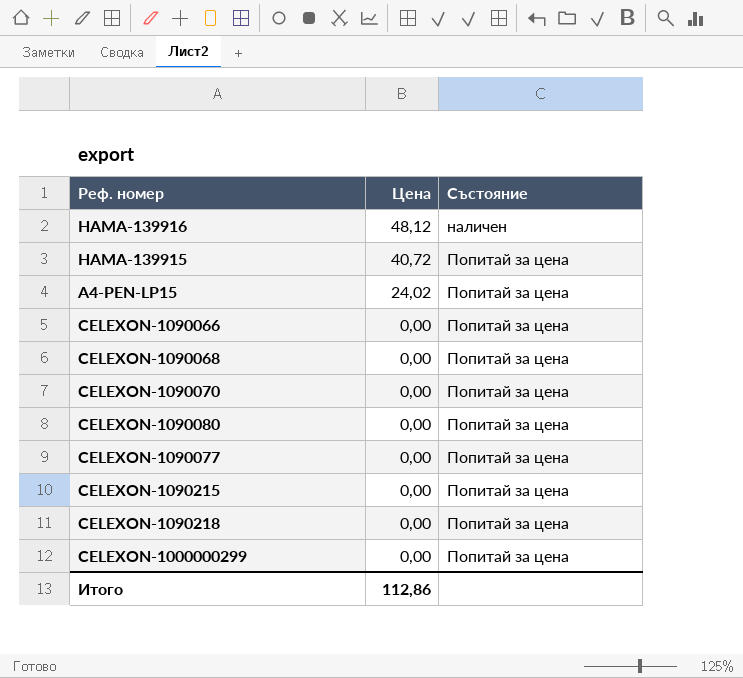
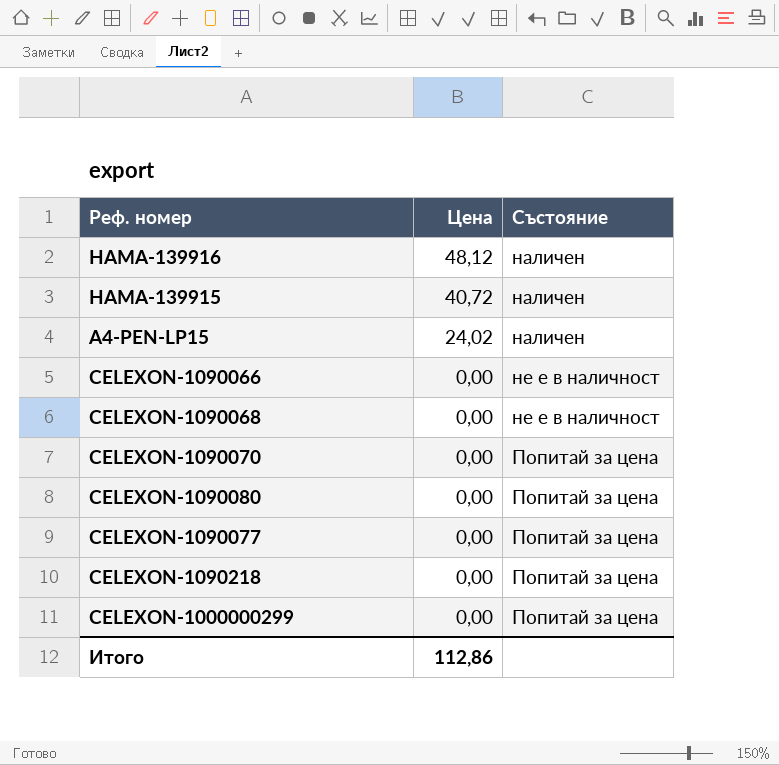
row CELEXON-1090215: 0,00 | Попитай за цена -> none
HAMA-139915 | Състояние: Попитай за цена -> наличен
A4-PEN-LP15 | Състояние: Попитай за цена -> наличен
CELEXON-1090066 | Състояние: Попитай за цена -> не е в наличност
CELEXON-1090068 | Състояние: Попитай за цена -> не е в наличност

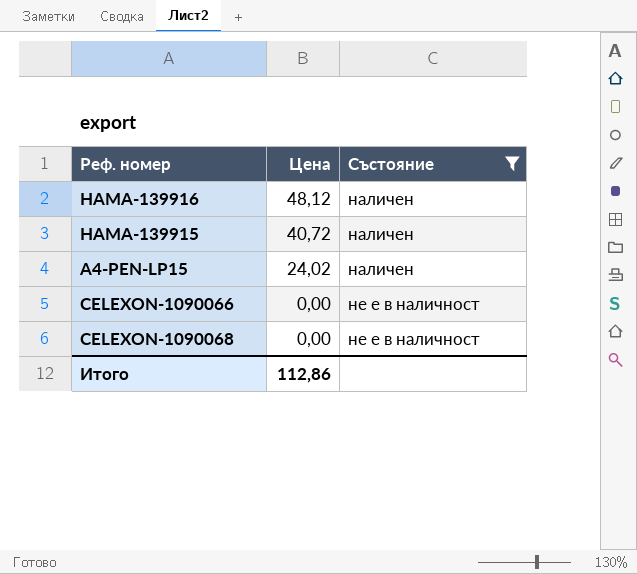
filter: none -> Състояние != Попитай за цена

